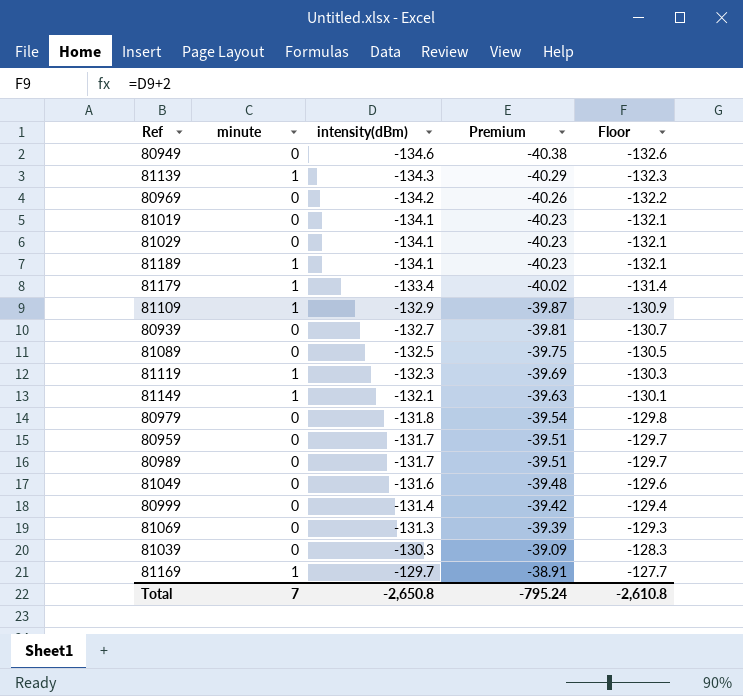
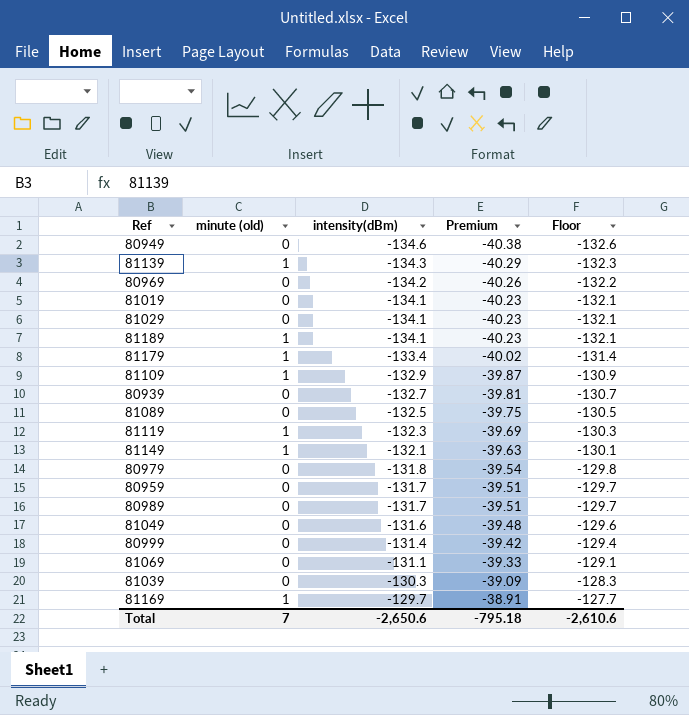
column name: minute -> minute (old)
81069 | intensity(dBm): -131.3 -> -131.1
81069 | Premium: -39.39 -> -39.33
81069 | Floor: -129.3 -> -129.1
Total | intensity(dBm): -2,650.8 -> -2,650.6
Total | Premium: -795.24 -> -795.18
Total | Floor: -2,610.8 -> -2,610.6

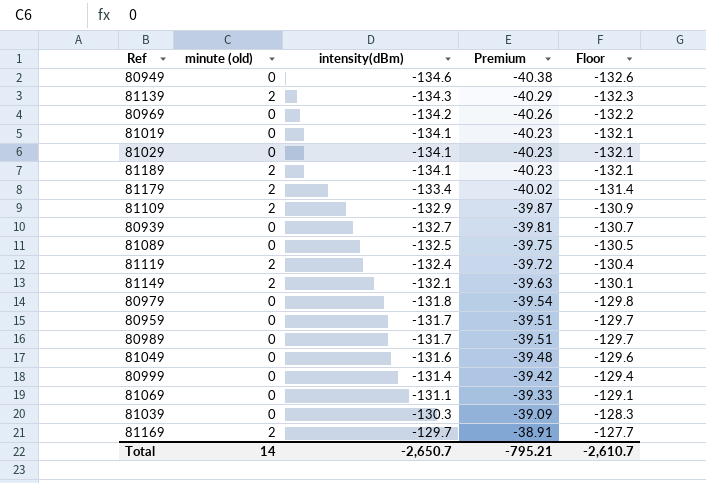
81139 | minute (old): 1 -> 2
81189 | minute (old): 1 -> 2
81179 | minute (old): 1 -> 2
81109 | minute (old): 1 -> 2
81119 | minute (old): 1 -> 2
81119 | intensity(dBm): -132.3 -> -132.4
81119 | Premium: -39.69 -> -39.72
81119 | Floor: -130.3 -> -130.4
81149 | minute (old): 1 -> 2
81169 | minute (old): 1 -> 2
Total | minute (old): 7 -> 14
Total | intensity(dBm): -2,650.6 -> -2,650.7
Total | Premium: -795.18 -> -795.21
Total | Floor: -2,610.6 -> -2,610.7

